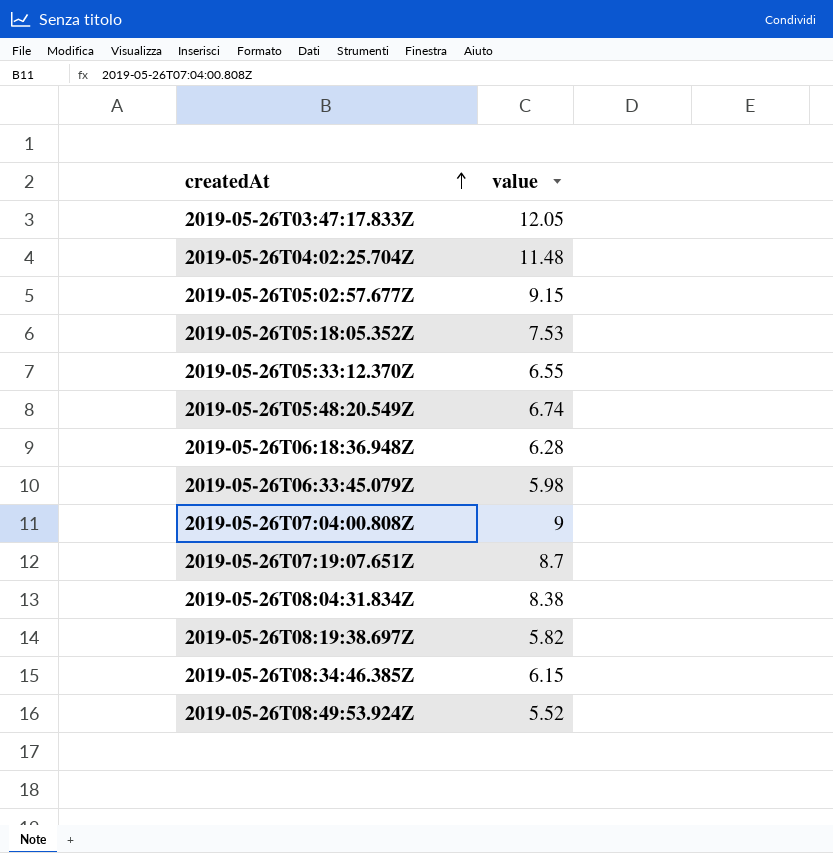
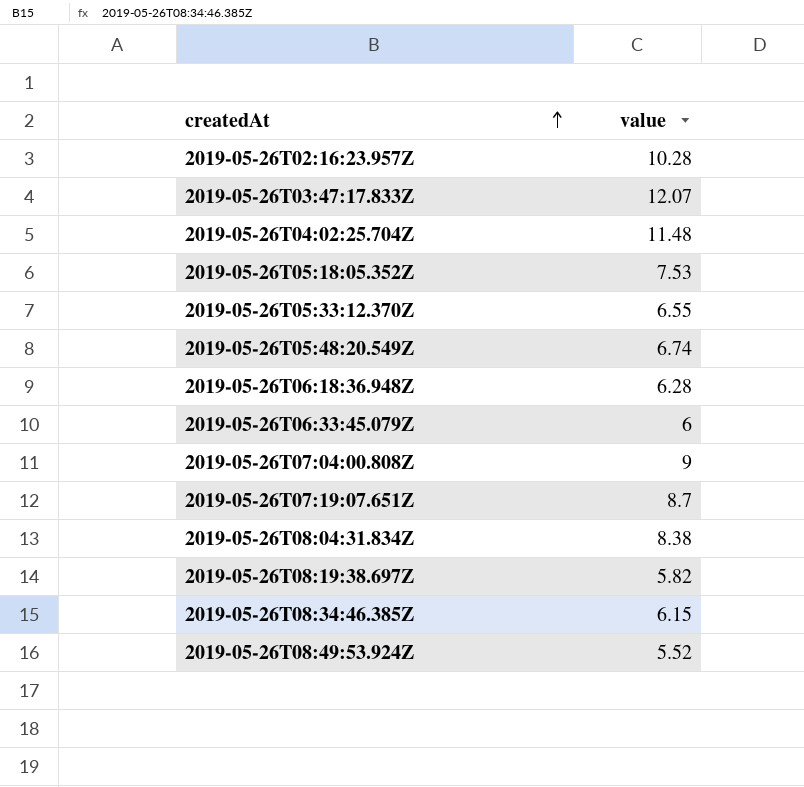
row 2019-05-26T05:02:57.677Z: 9.15 -> none
row 2019-05-26T02:16:23.957Z: none -> 10.28
2019-05-26T03:47:17.833Z | value: 12.05 -> 12.07
2019-05-26T06:33:45.079Z | value: 5.98 -> 6

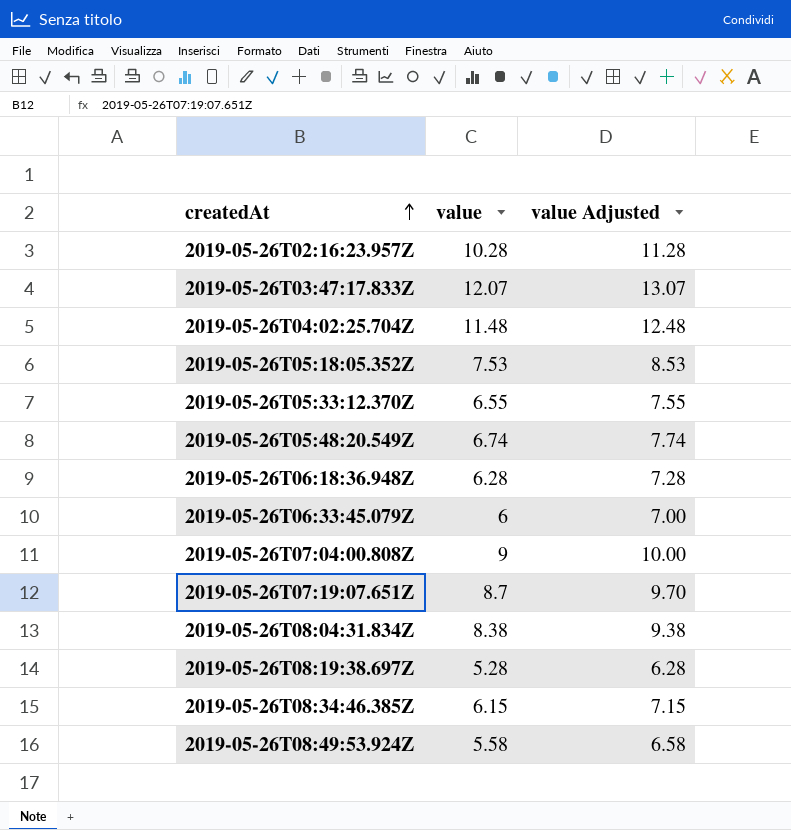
column value Adjusted | formula: none -> [value] + 1
2019-05-26T08:19:38.697Z | value: 5.82 -> 5.28
2019-05-26T08:49:53.924Z | value: 5.52 -> 5.58

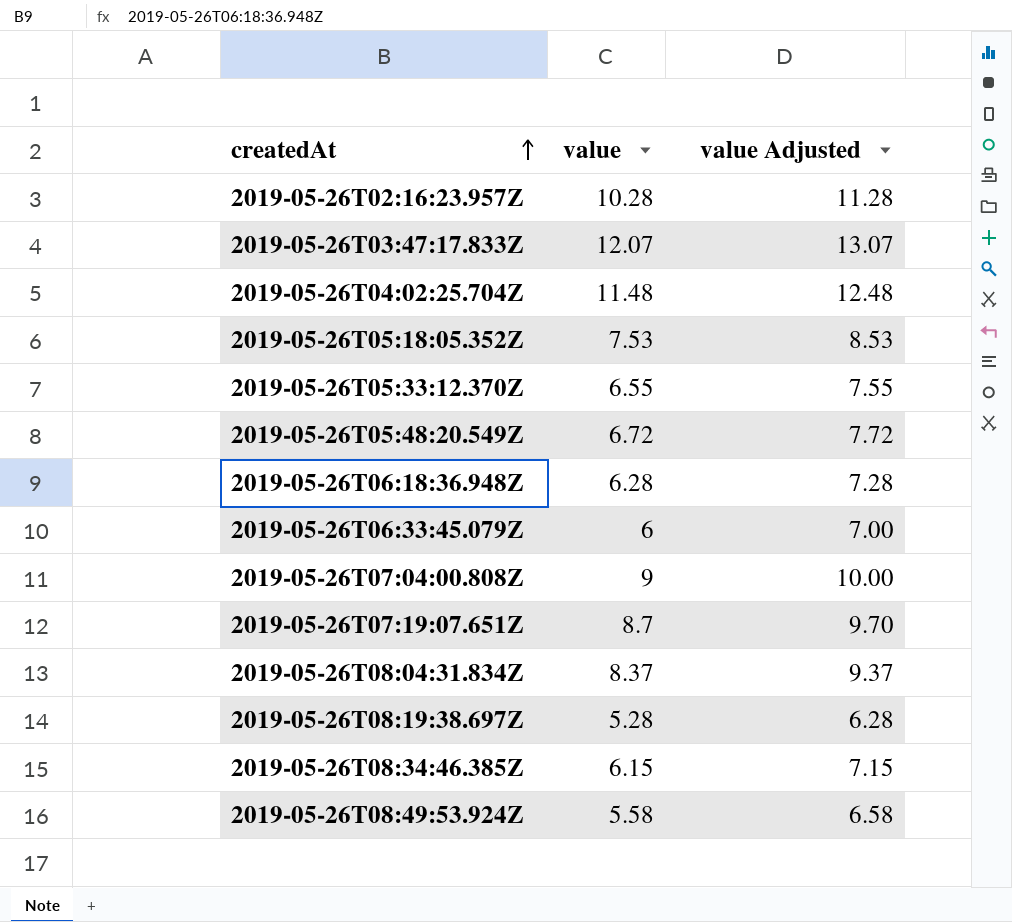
2019-05-26T05:48:20.549Z | value: 6.74 -> 6.72
2019-05-26T05:48:20.549Z | value Adjusted: 7.74 -> 7.72
2019-05-26T08:04:31.834Z | value: 8.38 -> 8.37
2019-05-26T08:04:31.834Z | value Adjusted: 9.38 -> 9.37

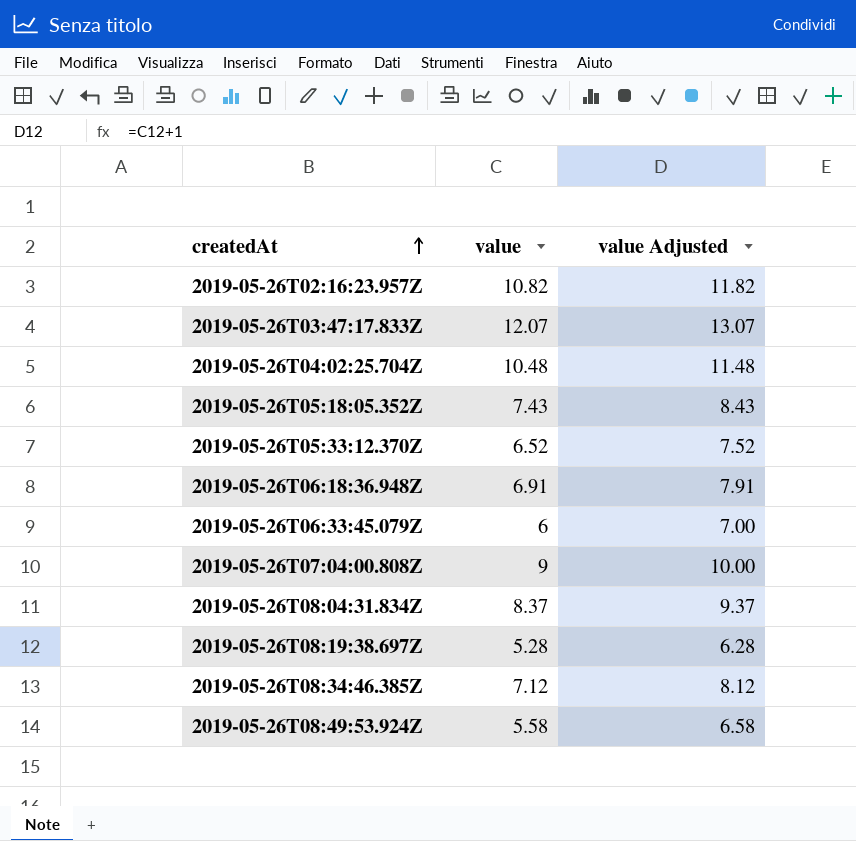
row 2019-05-26T05:48:20.549Z: 6.72 | 7.72 -> none
row 2019-05-26T07:19:07.651Z: 8.7 | 9.70 -> none
2019-05-26T02:16:23.957Z | value: 10.28 -> 10.82
2019-05-26T02:16:23.957Z | value Adjusted: 11.28 -> 11.82
2019-05-26T04:02:25.704Z | value: 11.48 -> 10.48
2019-05-26T04:02:25.704Z | value Adjusted: 12.48 -> 11.48
2019-05-26T05:18:05.352Z | value: 7.53 -> 7.43
2019-05-26T05:18:05.352Z | value Adjusted: 8.53 -> 8.43
2019-05-26T05:33:12.370Z | value: 6.55 -> 6.52
2019-05-26T05:33:12.370Z | value Adjusted: 7.55 -> 7.52
2019-05-26T06:18:36.948Z | value: 6.28 -> 6.91
2019-05-26T06:18:36.948Z | value Adjusted: 7.28 -> 7.91
2019-05-26T08:34:46.385Z | value: 6.15 -> 7.12
2019-05-26T08:34:46.385Z | value Adjusted: 7.15 -> 8.12

